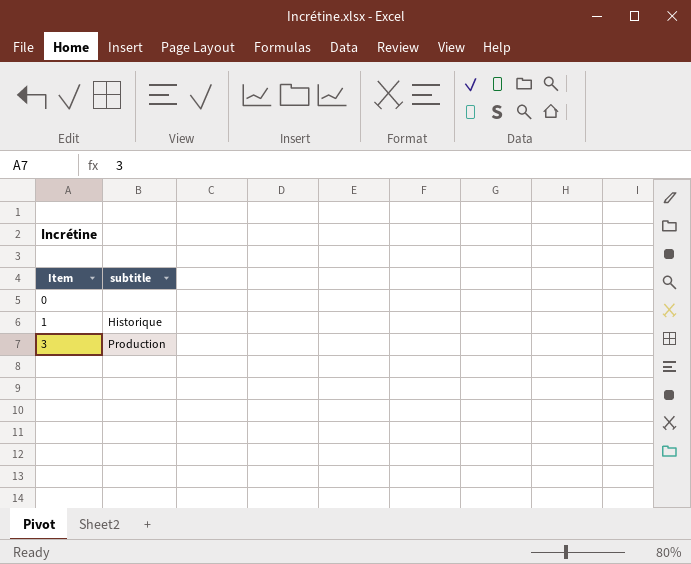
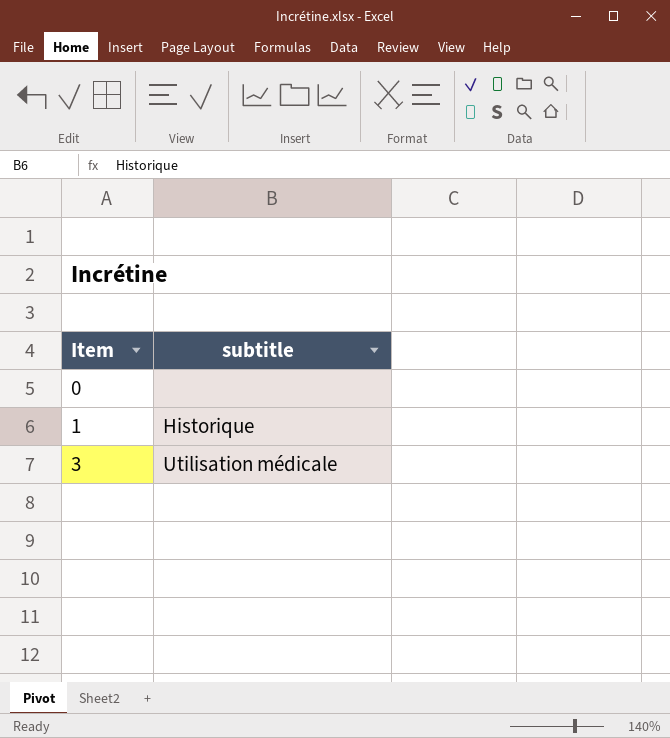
3 | subtitle: Production -> Utilisation médicale

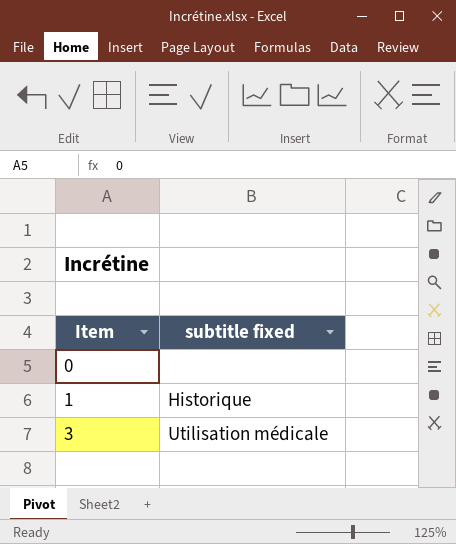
column name: subtitle -> subtitle fixed

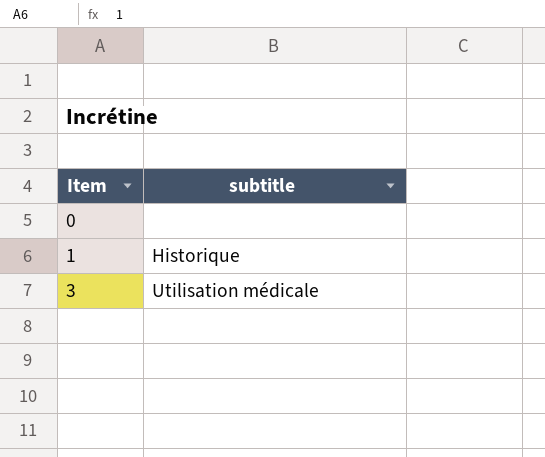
column name: subtitle fixed -> subtitle

